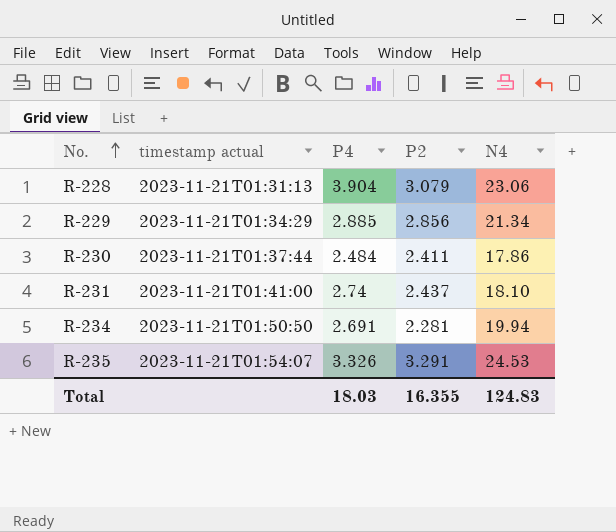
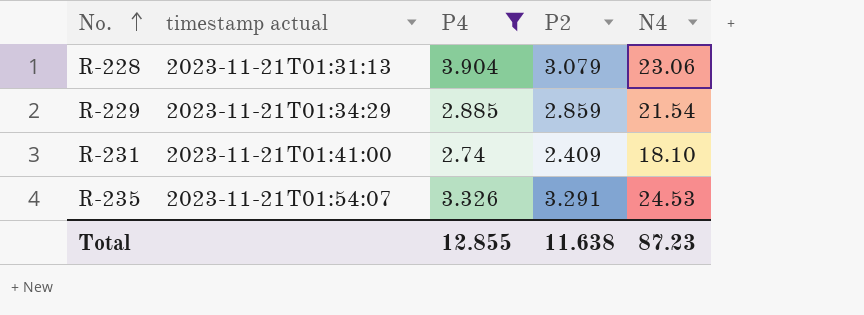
filter: none -> P4 >= 2.74
R-229 | P2: 2.856 -> 2.859
R-229 | N4: 21.34 -> 21.54
R-231 | P2: 2.437 -> 2.409
Total | P4: 18.03 -> 12.855
Total | P2: 16.355 -> 11.638
Total | N4: 124.83 -> 87.23

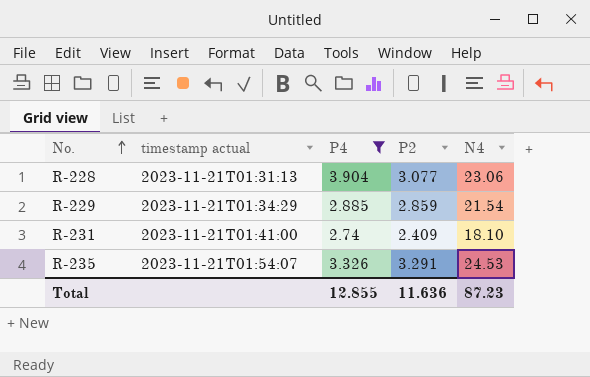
R-228 | P2: 3.079 -> 3.077
Total | P2: 11.638 -> 11.636

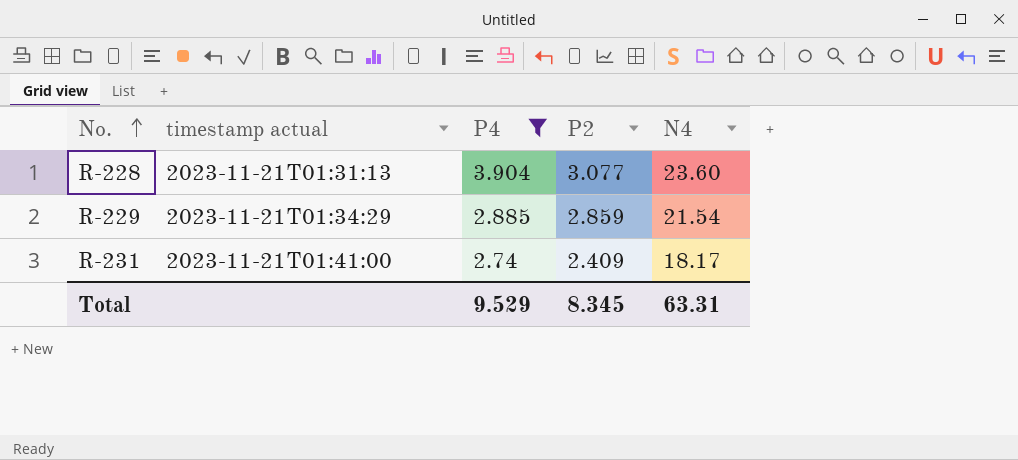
row R-235: 2023-11-21T01:54:07 | 3.326 | 3.291 | 24.53 -> none
R-228 | N4: 23.06 -> 23.60
R-231 | N4: 18.10 -> 18.17
Total | P4: 12.855 -> 9.529
Total | P2: 11.636 -> 8.345
Total | N4: 87.23 -> 63.31

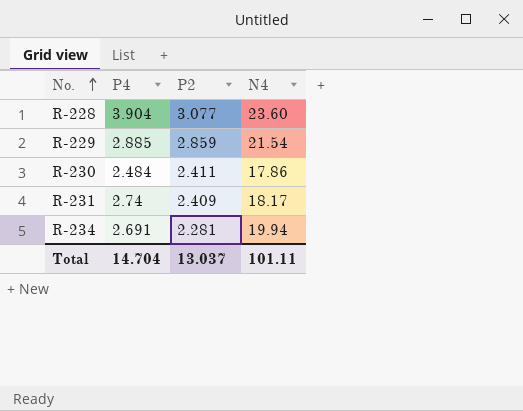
filter: P4 >= 2.74 -> none
column timestamp actual | position: 2 -> none
Total | P4: 9.529 -> 14.704
Total | P2: 8.345 -> 13.037
Total | N4: 63.31 -> 101.11

